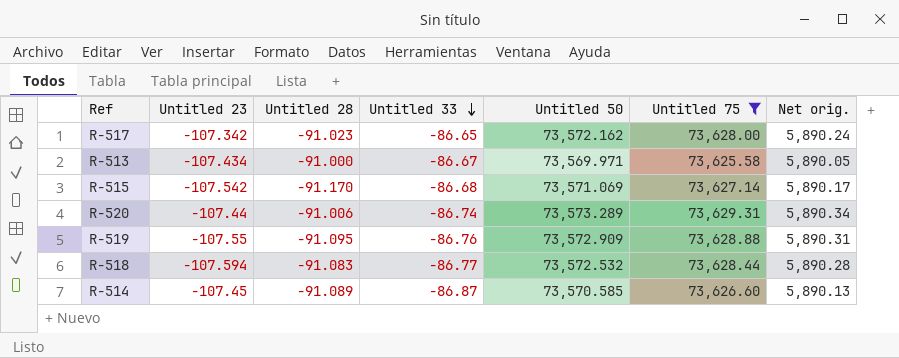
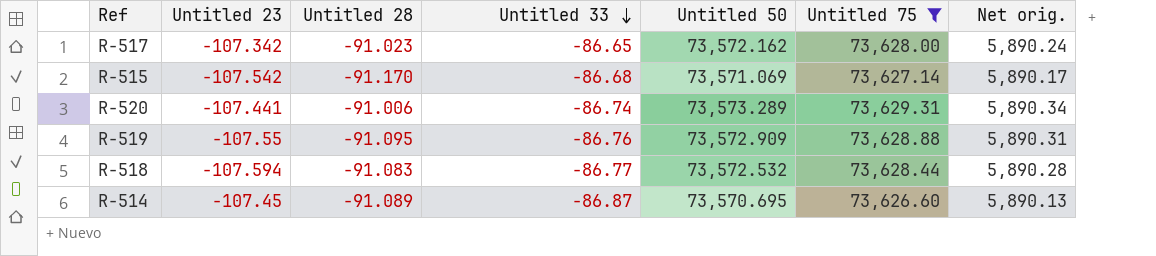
row R-513: -107.434 | -91.000 | -86.67 | 73,569.971 | 73,625.58 | 5,890.05 -> none
R-520 | Untitled 23: -107.44 -> -107.441
R-514 | Untitled 50: 73,570.585 -> 73,570.695

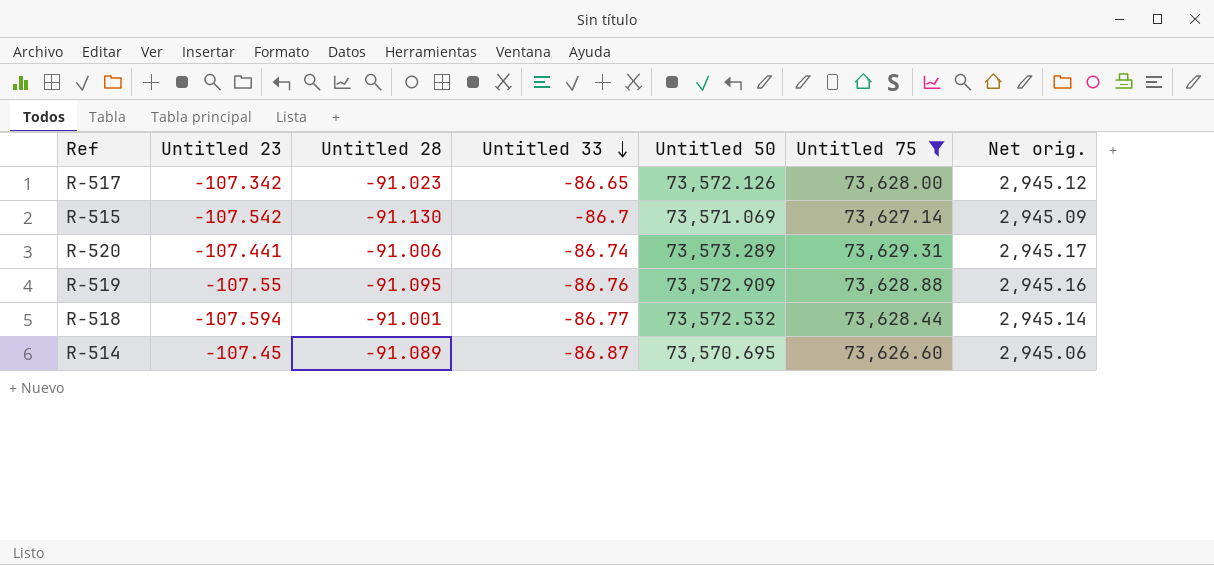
column Net orig. | formula: [Untitled 75] * 0.08 -> [Untitled 75] * 0.04
R-517 | Untitled 50: 73,572.162 -> 73,572.126
R-515 | Untitled 28: -91.170 -> -91.130
R-515 | Untitled 33: -86.68 -> -86.7
R-518 | Untitled 28: -91.083 -> -91.001

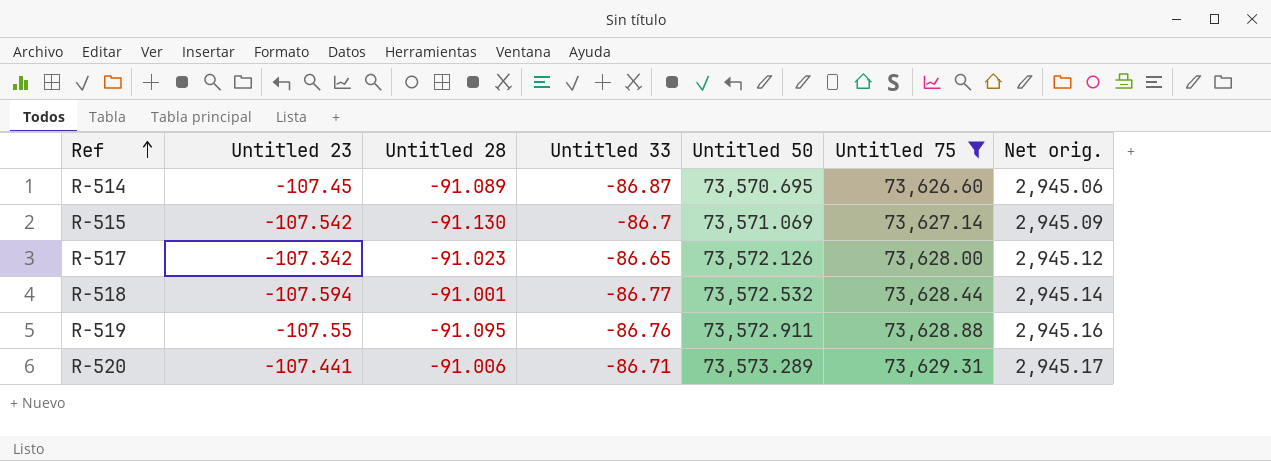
row order: Untitled 33 descending -> Ref ascending
R-519 | Untitled 50: 73,572.909 -> 73,572.911
R-520 | Untitled 33: -86.74 -> -86.71

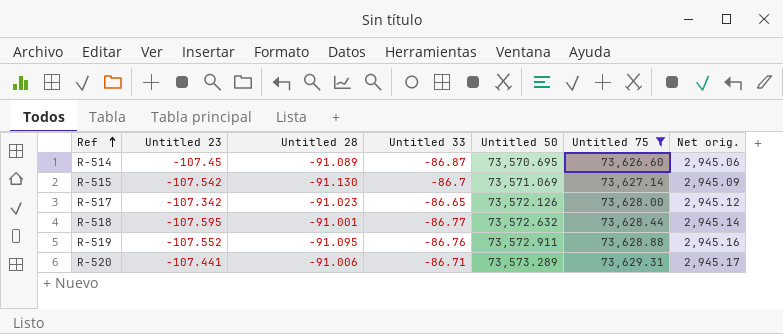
R-518 | Untitled 23: -107.594 -> -107.595
R-518 | Untitled 50: 73,572.532 -> 73,572.632
R-519 | Untitled 23: -107.55 -> -107.552

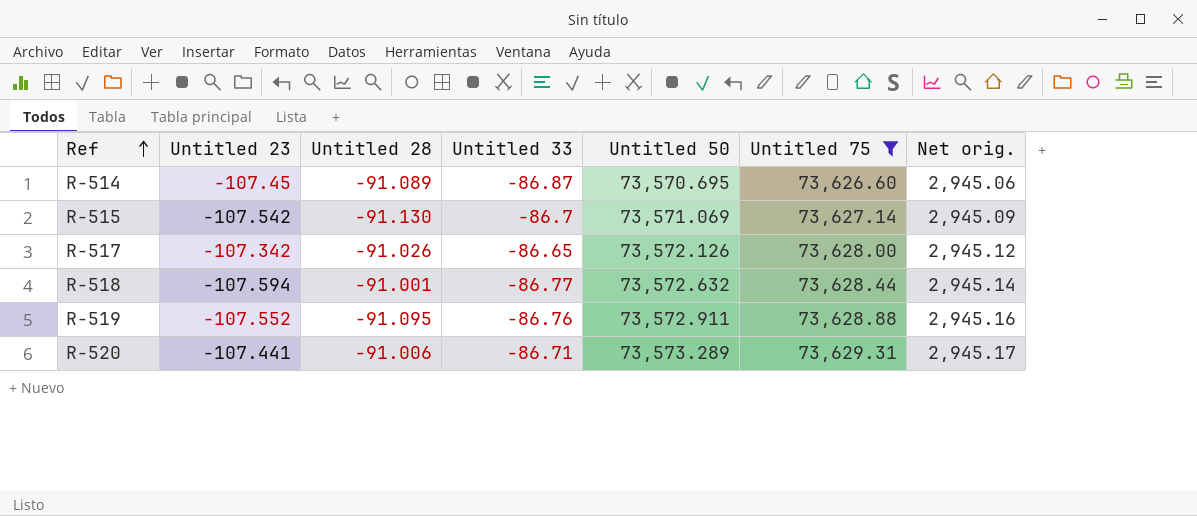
R-517 | Untitled 28: -91.023 -> -91.026
R-518 | Untitled 23: -107.595 -> -107.594

